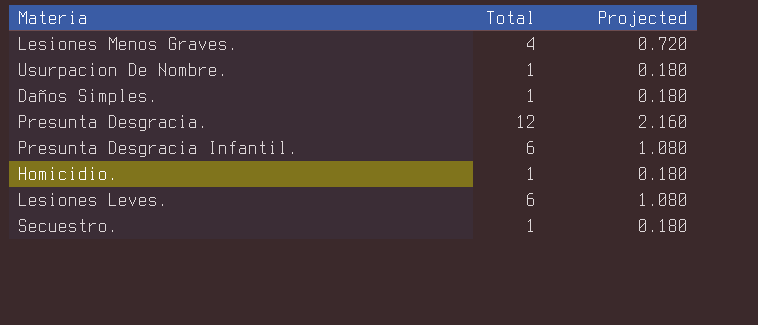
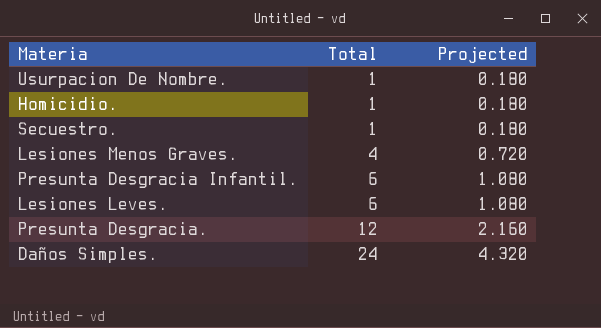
row order: none -> Total ascending
Daños Simples. | Total: 1 -> 24
Daños Simples. | Projected: 0.180 -> 4.320

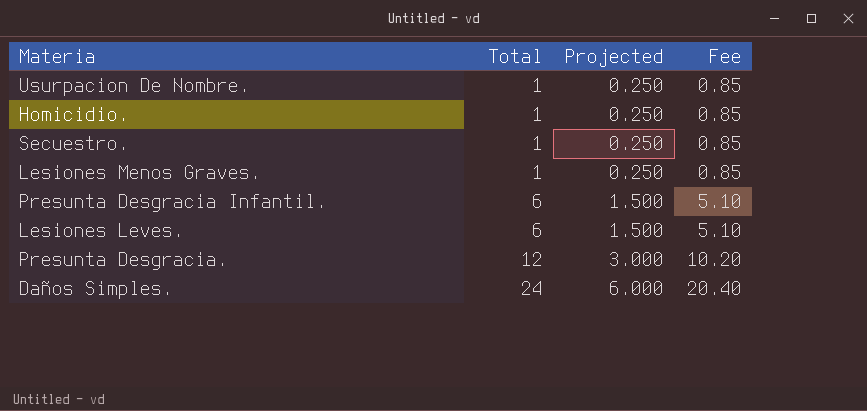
column Projected | formula: [Total] * 0.18 -> [Total] * 0.25
column Fee | formula: none -> [Total] * 0.85
Lesiones Menos Graves. | Total: 4 -> 1

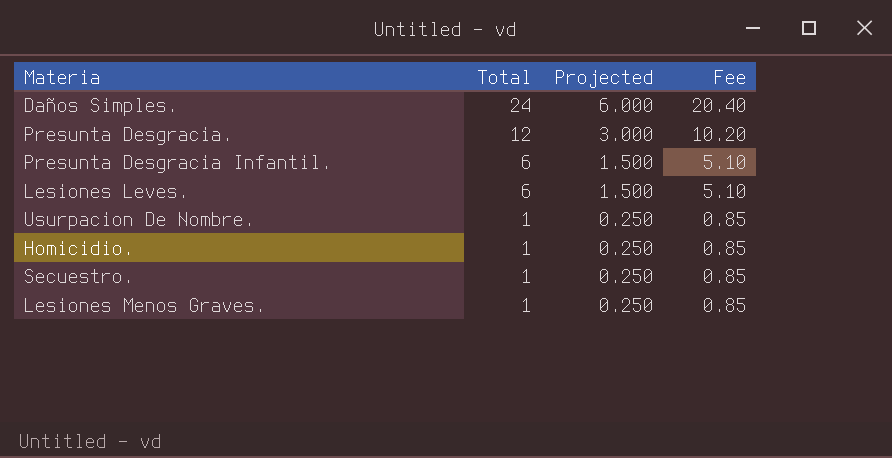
row order: Total ascending -> Total descending

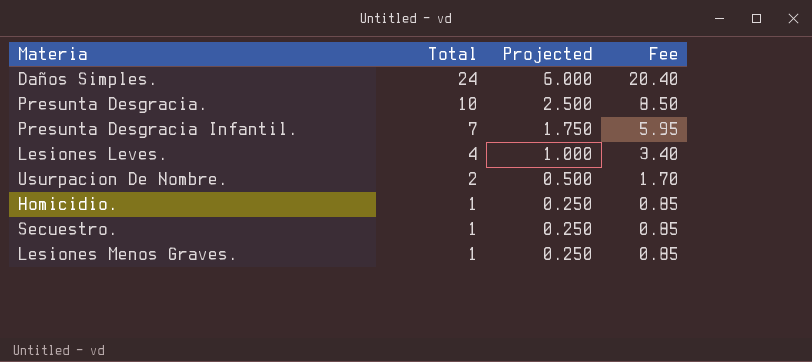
Presunta Desgracia. | Total: 12 -> 10
Presunta Desgracia. | Projected: 3.000 -> 2.500
Presunta Desgracia. | Fee: 10.20 -> 8.50
Presunta Desgracia Infantil. | Total: 6 -> 7
Presunta Desgracia Infantil. | Projected: 1.500 -> 1.750
Presunta Desgracia Infantil. | Fee: 5.10 -> 5.95
Lesiones Leves. | Total: 6 -> 4
Lesiones Leves. | Projected: 1.500 -> 1.000
Lesiones Leves. | Fee: 5.10 -> 3.40
Usurpacion De Nombre. | Total: 1 -> 2
Usurpacion De Nombre. | Projected: 0.250 -> 0.500
Usurpacion De Nombre. | Fee: 0.85 -> 1.70

